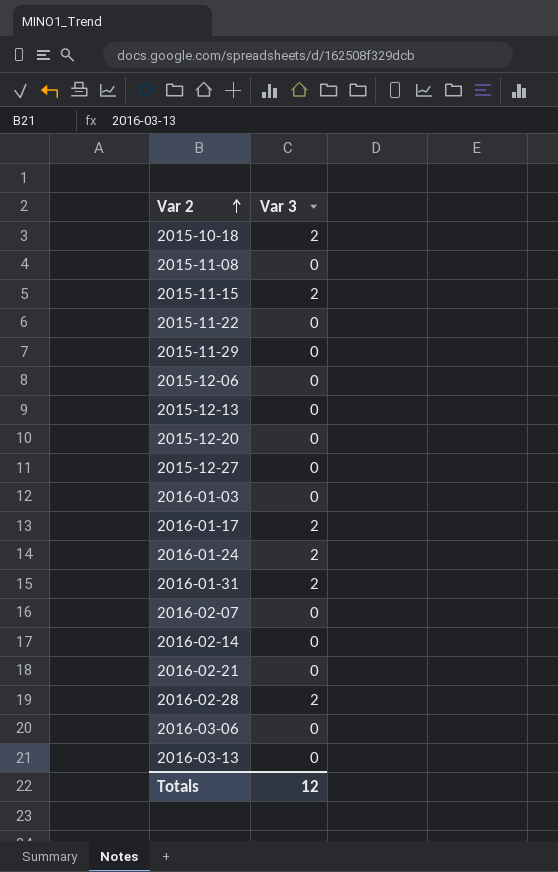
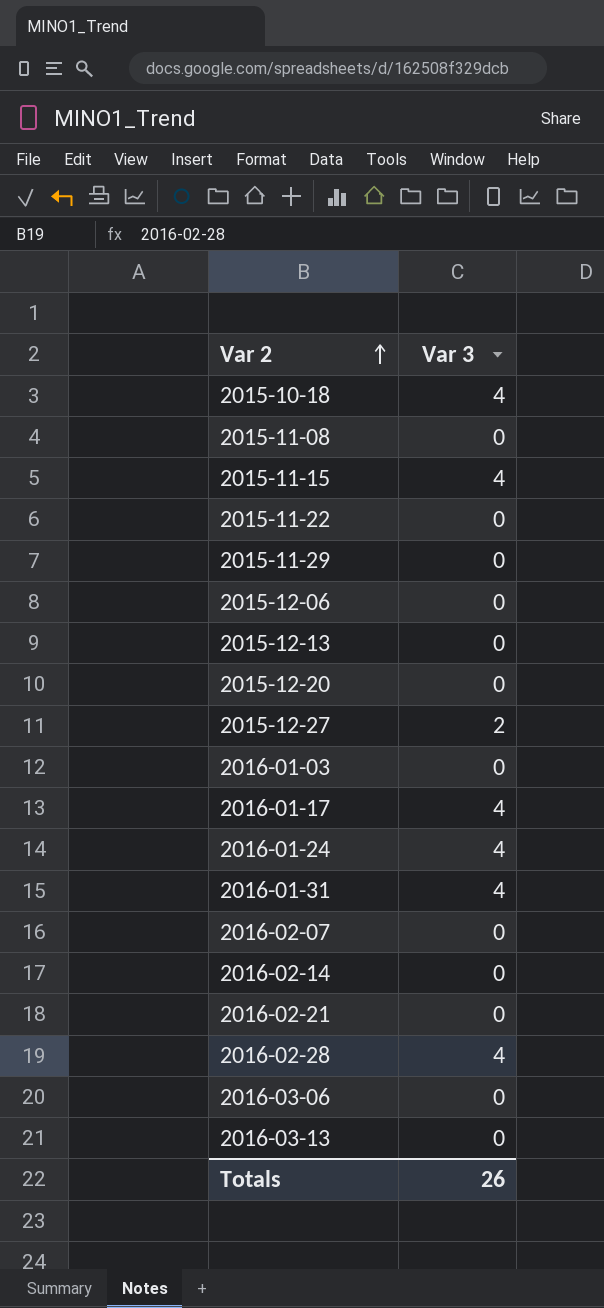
2015-10-18 | Var 3: 2 -> 4
2015-11-15 | Var 3: 2 -> 4
2015-12-27 | Var 3: 0 -> 2
2016-01-17 | Var 3: 2 -> 4
2016-01-24 | Var 3: 2 -> 4
2016-01-31 | Var 3: 2 -> 4
2016-02-28 | Var 3: 2 -> 4
Totals | Var 3: 12 -> 26

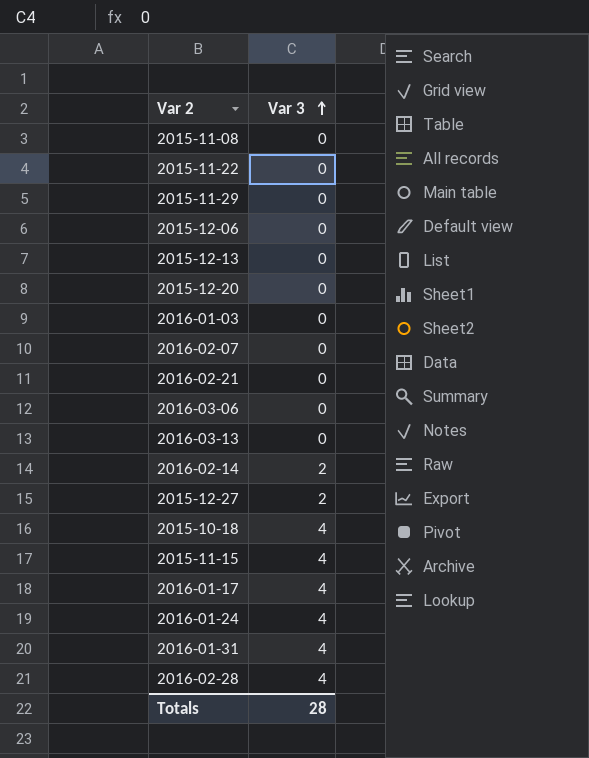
row order: Var 2 ascending -> Var 3 ascending
2016-02-14 | Var 3: 0 -> 2
Totals | Var 3: 26 -> 28

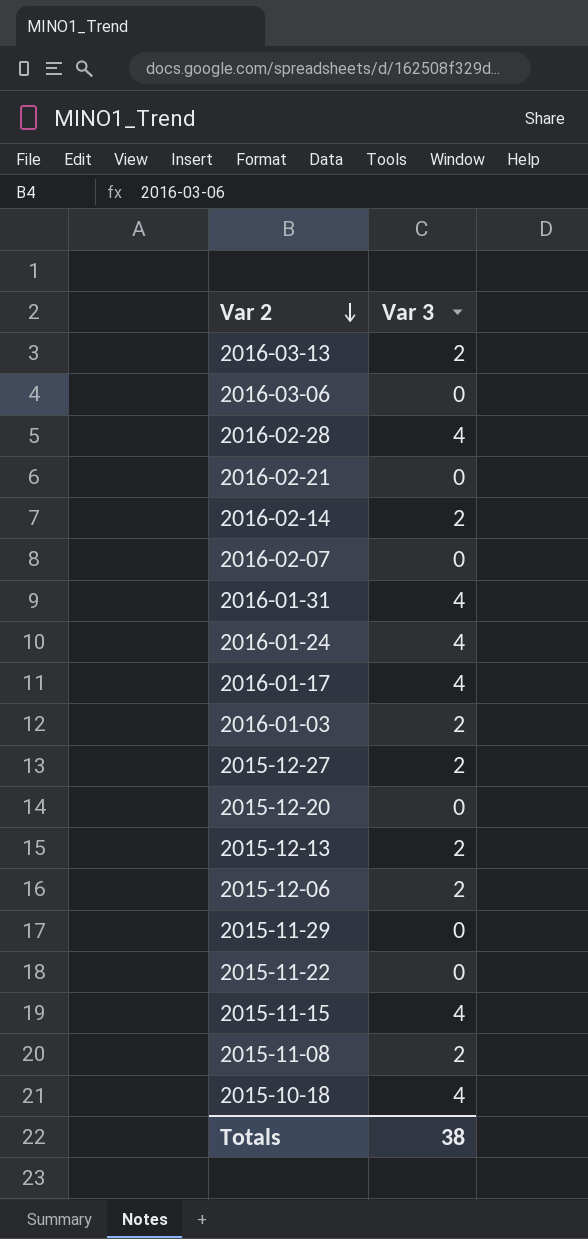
row order: Var 3 ascending -> Var 2 descending
2016-03-13 | Var 3: 0 -> 2
2016-01-03 | Var 3: 0 -> 2
2015-12-13 | Var 3: 0 -> 2
2015-12-06 | Var 3: 0 -> 2
2015-11-08 | Var 3: 0 -> 2
Totals | Var 3: 28 -> 38

